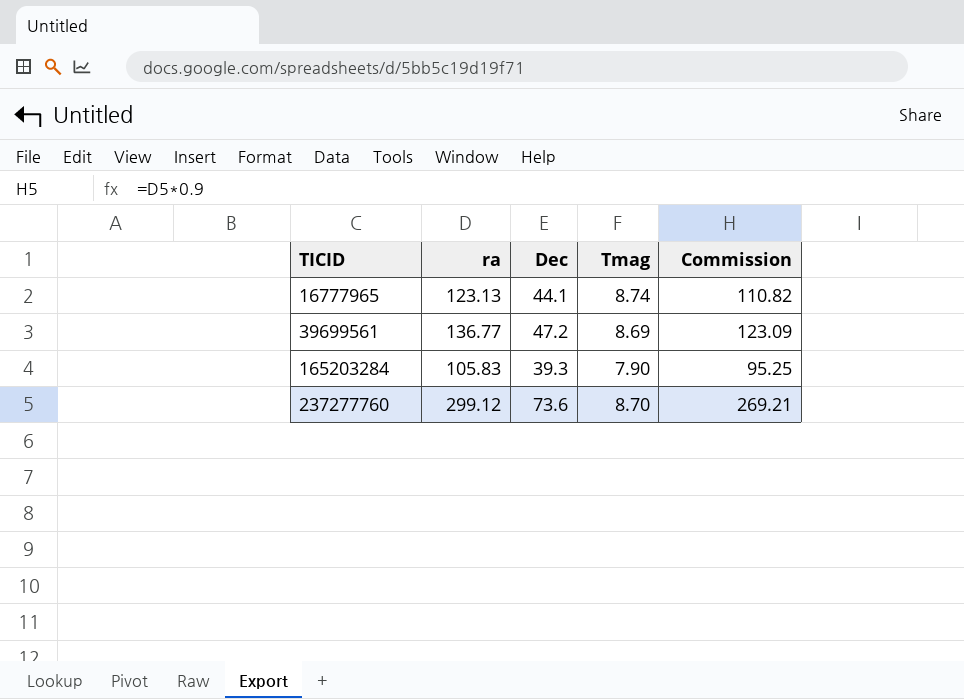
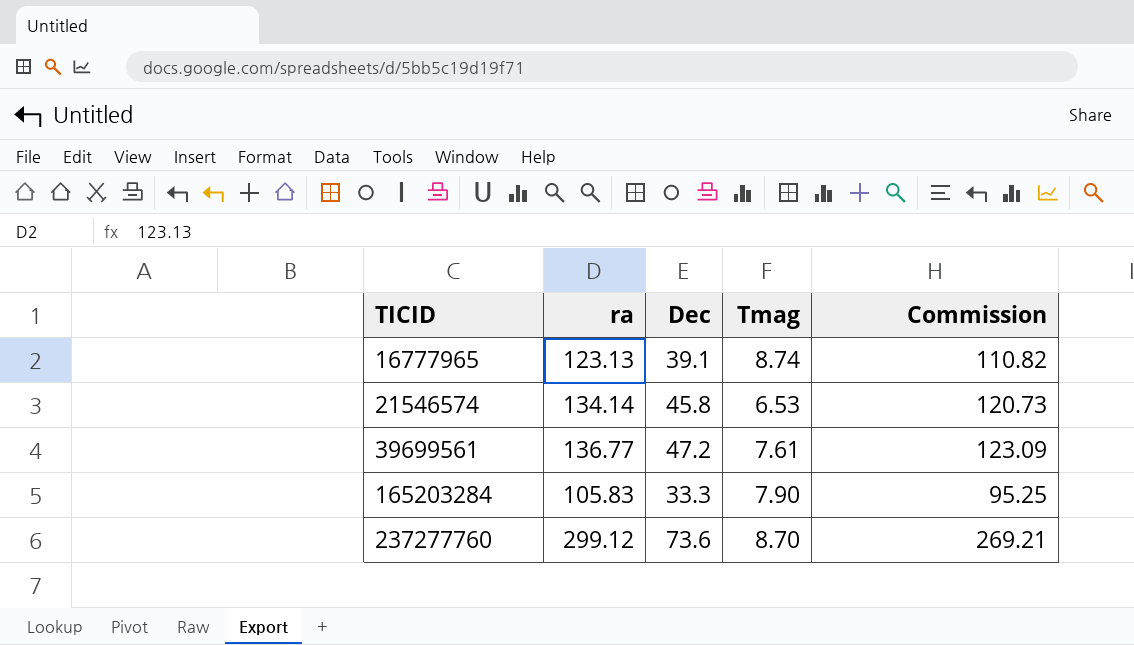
16777965 | Dec: 44.1 -> 39.1
row 21546574: none -> 134.14 | 45.8 | 6.53 | 120.73
39699561 | Tmag: 8.69 -> 7.61
165203284 | Dec: 39.3 -> 33.3

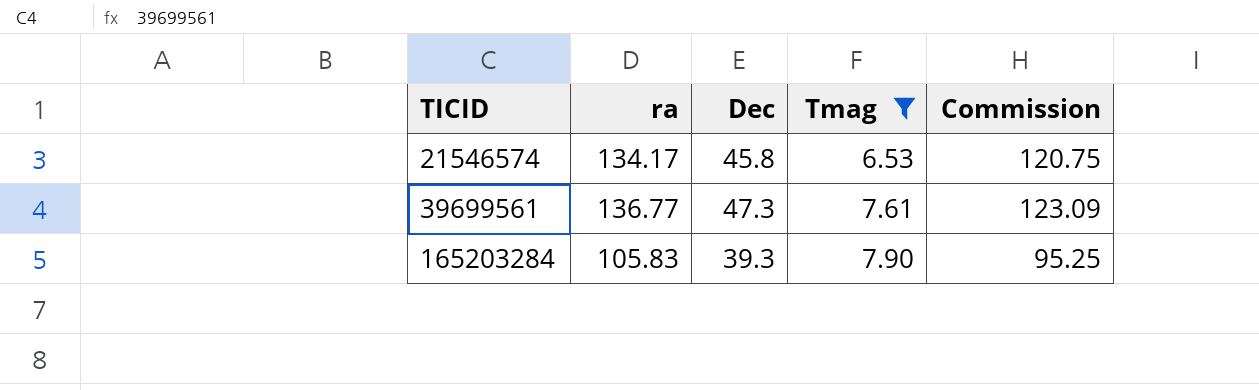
filter: none -> Tmag <= 7.90
21546574 | ra: 134.14 -> 134.17
21546574 | Commission: 120.73 -> 120.75
39699561 | Dec: 47.2 -> 47.3
165203284 | Dec: 33.3 -> 39.3

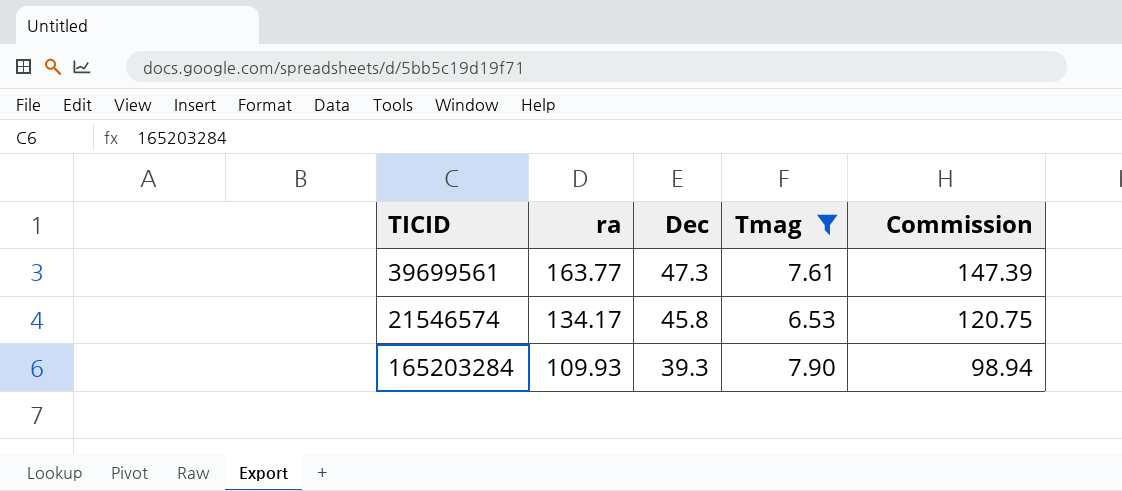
row order: TICID ascending -> ra descending
39699561 | ra: 136.77 -> 163.77
39699561 | Commission: 123.09 -> 147.39
165203284 | ra: 105.83 -> 109.93
165203284 | Commission: 95.25 -> 98.94

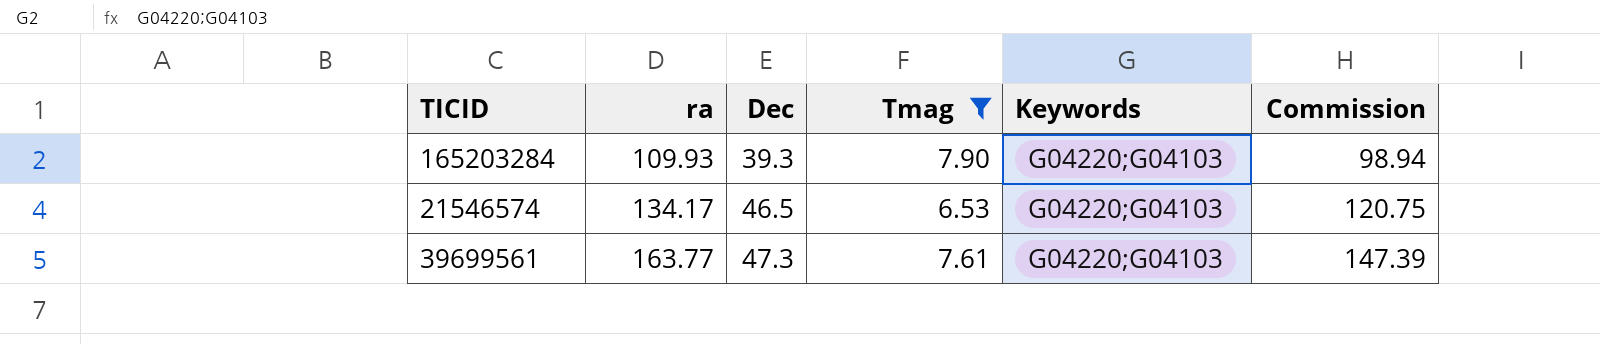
row order: ra descending -> ra ascending
column Keywords | position: none -> 5
21546574 | Dec: 45.8 -> 46.5

